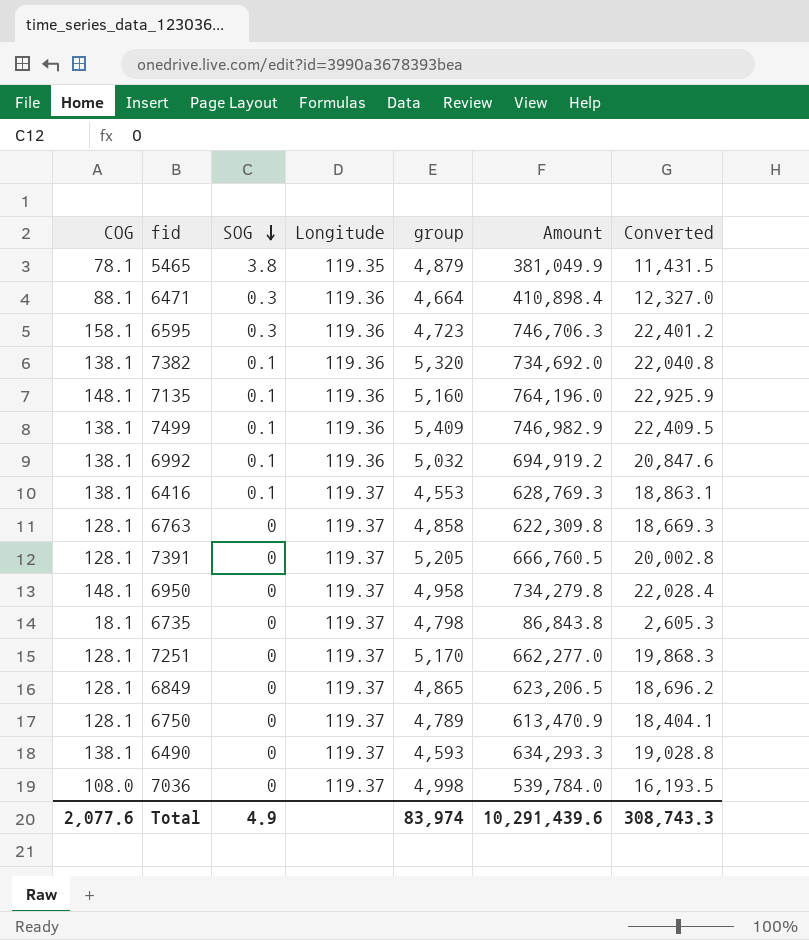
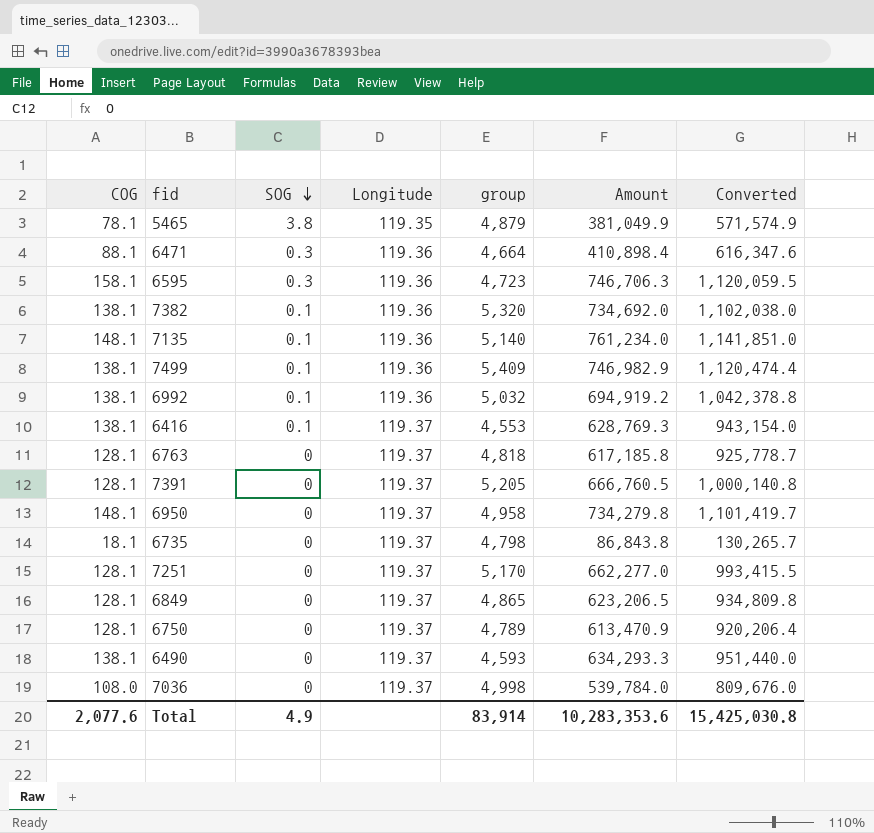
column Converted | formula: [Amount] * 0.03 -> [Amount] * 1.5
7135 | group: 5,160 -> 5,140
7135 | Amount: 764,196.0 -> 761,234.0
6763 | group: 4,858 -> 4,818
6763 | Amount: 622,309.8 -> 617,185.8
Total | group: 83,974 -> 83,914
Total | Amount: 10,291,439.6 -> 10,283,353.6
Total | Converted: 308,743.3 -> 15,425,030.8

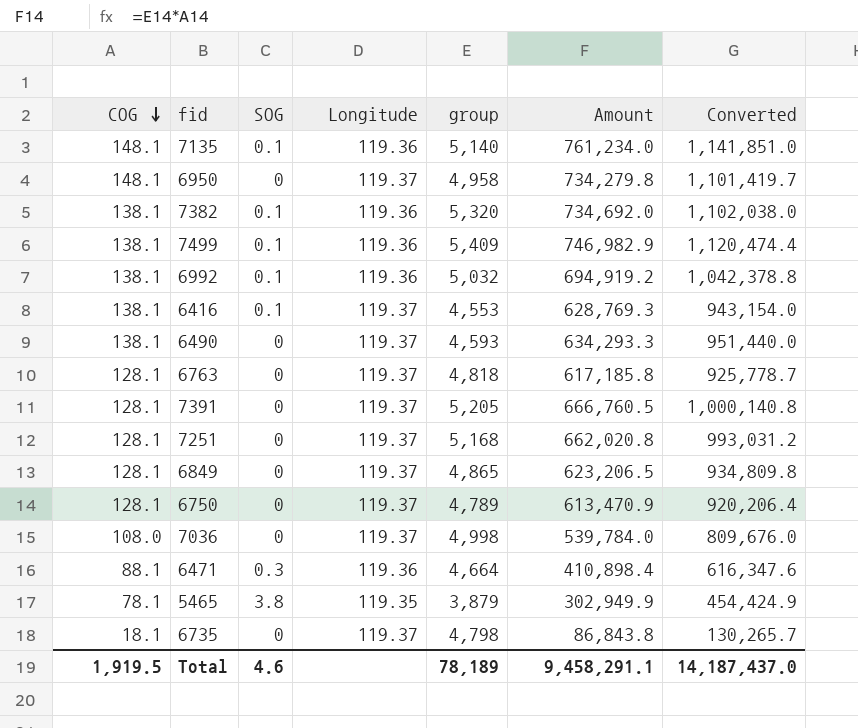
row order: SOG descending -> COG descending
row 6595: 158.1 | 0.3 | 119.36 | 4,723 | 746,706.3 | 1,120,059.5 -> none
7251 | group: 5,170 -> 5,168
7251 | Amount: 662,277.0 -> 662,020.8
7251 | Converted: 993,415.5 -> 993,031.2
5465 | group: 4,879 -> 3,879
5465 | Amount: 381,049.9 -> 302,949.9
5465 | Converted: 571,574.9 -> 454,424.9
Total | COG: 2,077.6 -> 1,919.5
Total | SOG: 4.9 -> 4.6
Total | group: 83,914 -> 78,189
Total | Amount: 10,283,353.6 -> 9,458,291.1
Total | Converted: 15,425,030.8 -> 14,187,437.0

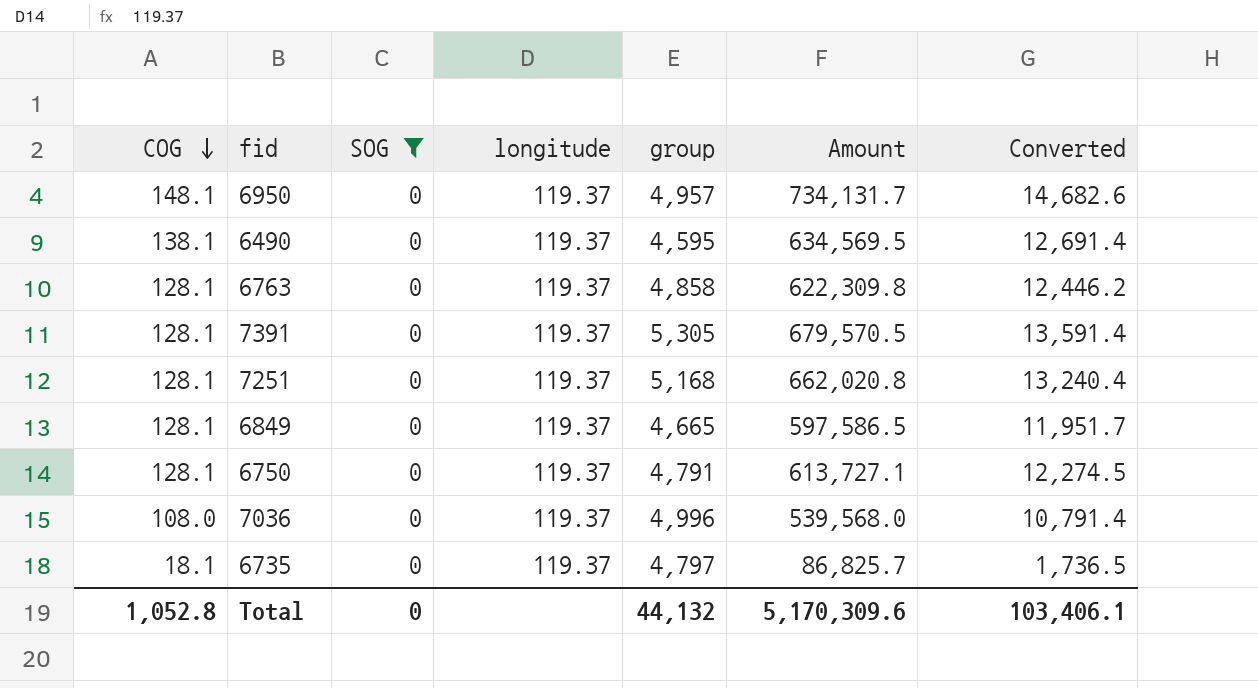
filter: none -> SOG = 0
column name: Longitude -> longitude
column Converted | formula: [Amount] * 1.5 -> [Amount] * 0.02
6950 | group: 4,958 -> 4,957
6950 | Amount: 734,279.8 -> 734,131.7
6490 | group: 4,593 -> 4,595
6490 | Amount: 634,293.3 -> 634,569.5
6763 | group: 4,818 -> 4,858
6763 | Amount: 617,185.8 -> 622,309.8
7391 | group: 5,205 -> 5,305
7391 | Amount: 666,760.5 -> 679,570.5
6849 | group: 4,865 -> 4,665
6849 | Amount: 623,206.5 -> 597,586.5
6750 | group: 4,789 -> 4,791
6750 | Amount: 613,470.9 -> 613,727.1
7036 | group: 4,998 -> 4,996
7036 | Amount: 539,784.0 -> 539,568.0
6735 | group: 4,798 -> 4,797
6735 | Amount: 86,843.8 -> 86,825.7
Total | COG: 1,919.5 -> 1,052.8
Total | SOG: 4.6 -> 0
Total | group: 78,189 -> 44,132
Total | Amount: 9,458,291.1 -> 5,170,309.6
Total | Converted: 14,187,437.0 -> 103,406.1

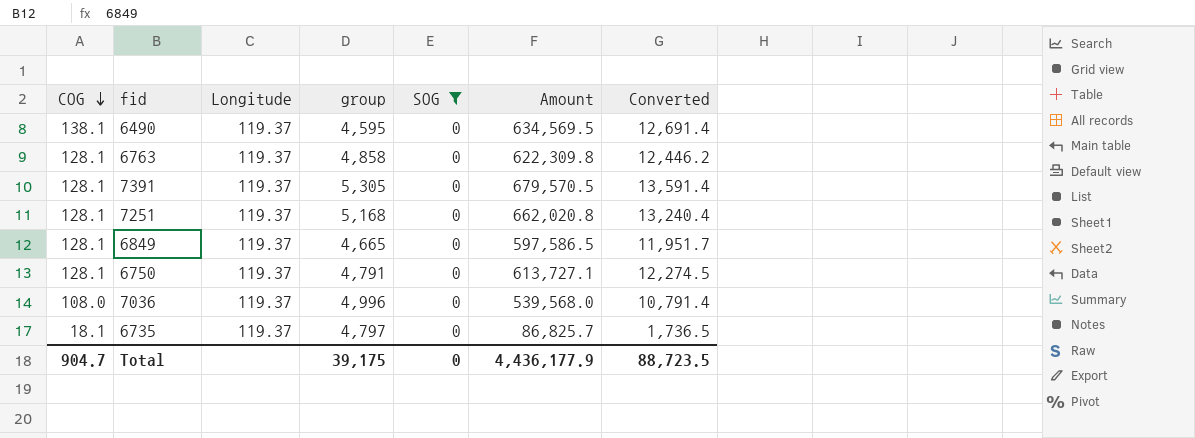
column name: longitude -> Longitude
column SOG | position: 3 -> 5
row 6950: 148.1 | 0 | 119.37 | 4,957 | 734,131.7 | 14,682.6 -> none
Total | COG: 1,052.8 -> 904.7
Total | group: 44,132 -> 39,175
Total | Amount: 5,170,309.6 -> 4,436,177.9
Total | Converted: 103,406.1 -> 88,723.5

